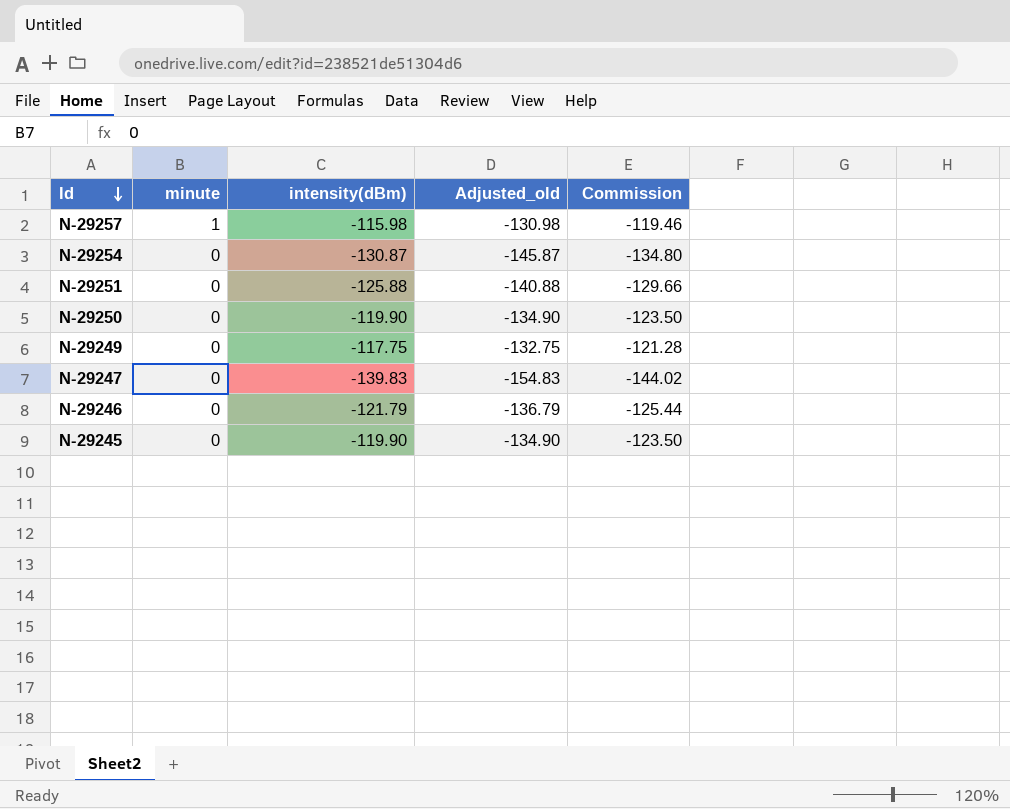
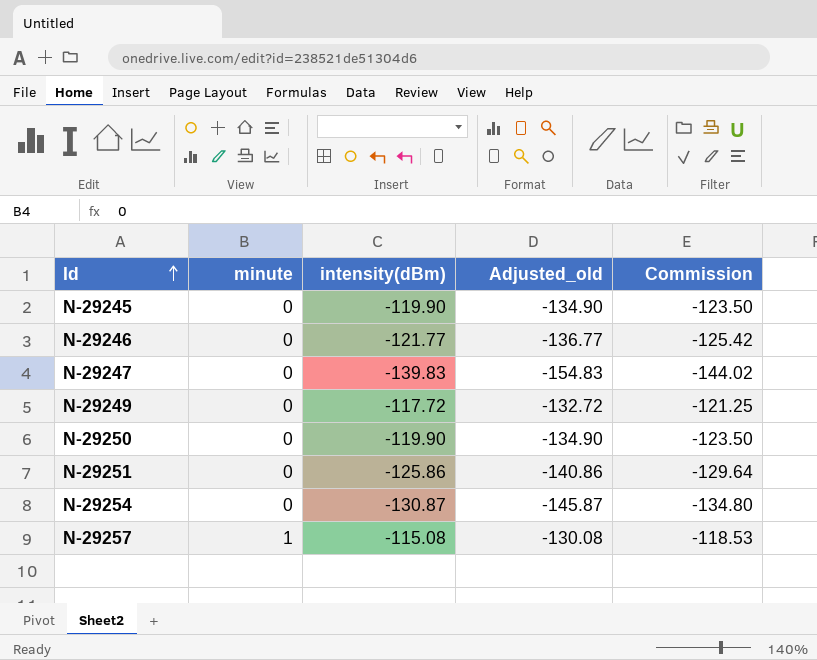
row order: Id descending -> Id ascending
N-29246 | intensity(dBm): -121.79 -> -121.77
N-29246 | Adjusted_old: -136.79 -> -136.77
N-29246 | Commission: -125.44 -> -125.42
N-29249 | intensity(dBm): -117.75 -> -117.72
N-29249 | Adjusted_old: -132.75 -> -132.72
N-29249 | Commission: -121.28 -> -121.25
N-29251 | intensity(dBm): -125.88 -> -125.86
N-29251 | Adjusted_old: -140.88 -> -140.86
N-29251 | Commission: -129.66 -> -129.64
N-29257 | intensity(dBm): -115.98 -> -115.08
N-29257 | Adjusted_old: -130.98 -> -130.08
N-29257 | Commission: -119.46 -> -118.53

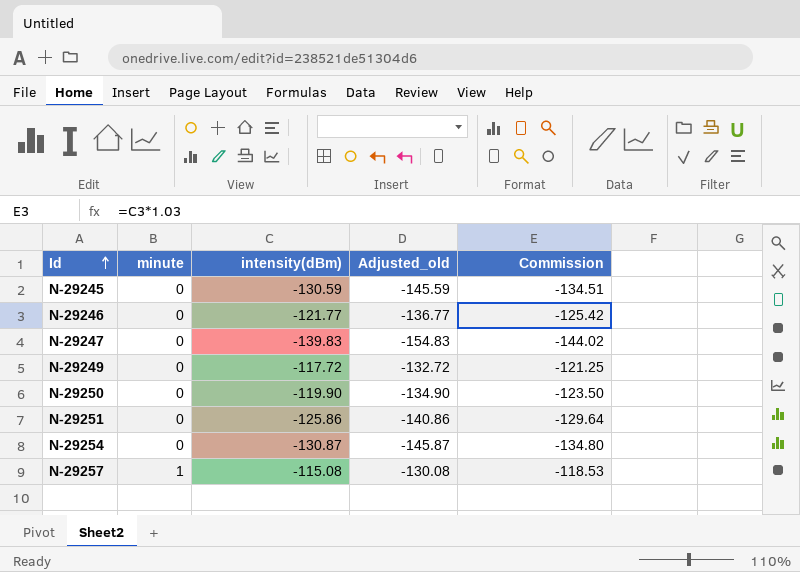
N-29245 | intensity(dBm): -119.90 -> -130.59
N-29245 | Adjusted_old: -134.90 -> -145.59
N-29245 | Commission: -123.50 -> -134.51

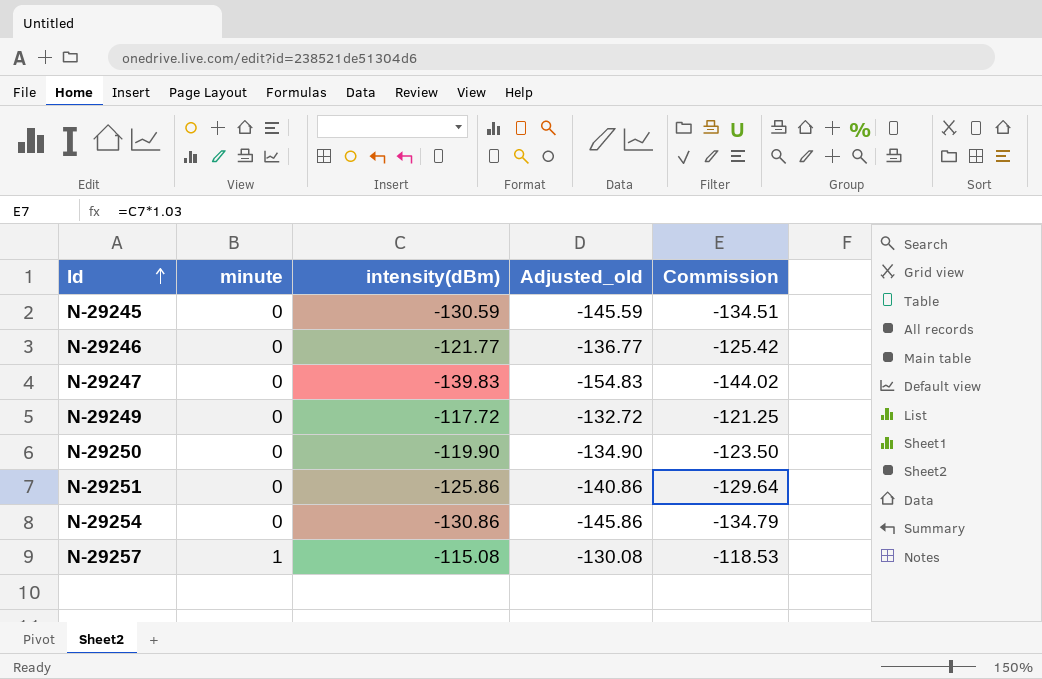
N-29254 | intensity(dBm): -130.87 -> -130.86
N-29254 | Adjusted_old: -145.87 -> -145.86
N-29254 | Commission: -134.80 -> -134.79

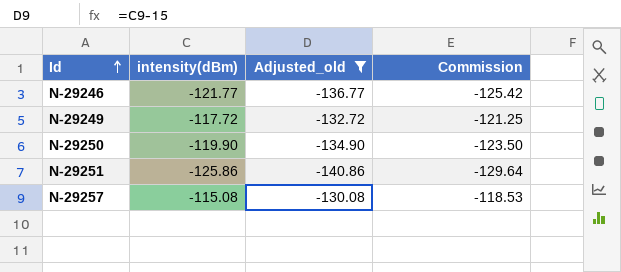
filter: none -> Adjusted_old >= -140.86
column minute | position: 2 -> none

